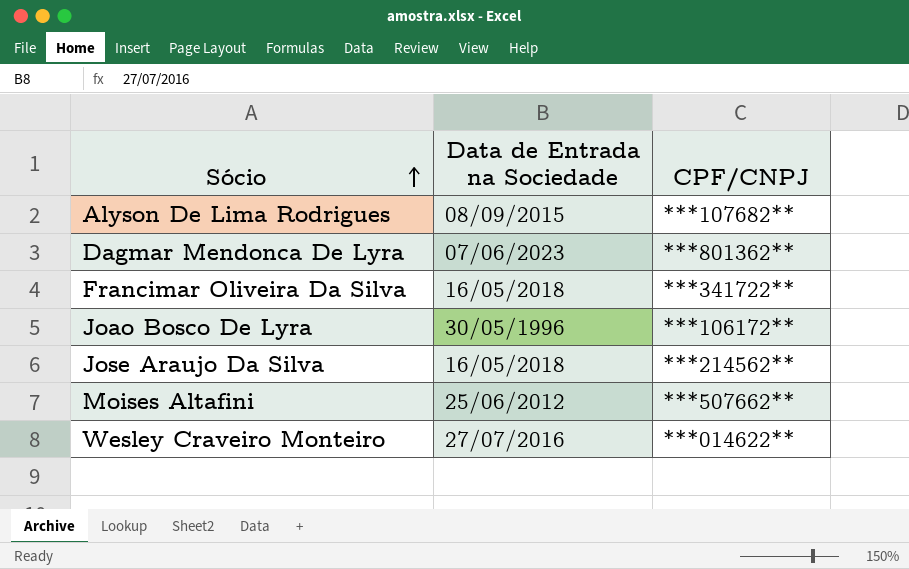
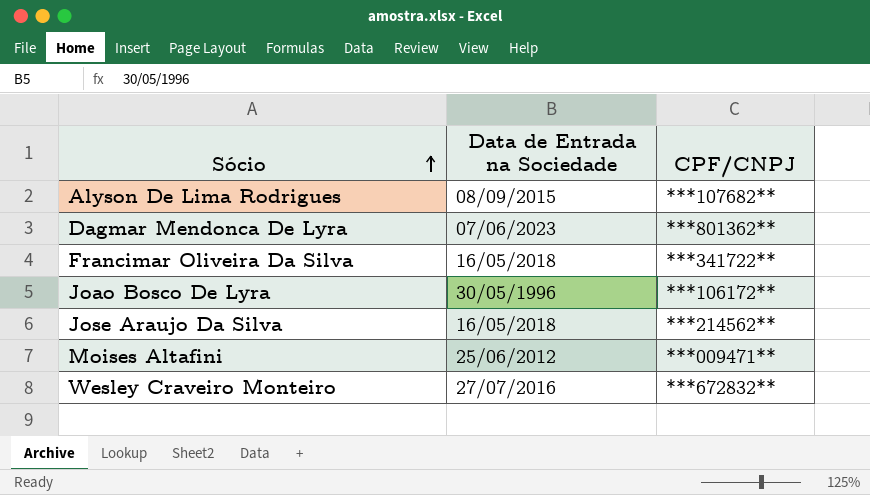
Moises Altafini | CPF/CNPJ: ***507662** -> ***009471**
Wesley Craveiro Monteiro | CPF/CNPJ: ***014622** -> ***672832**

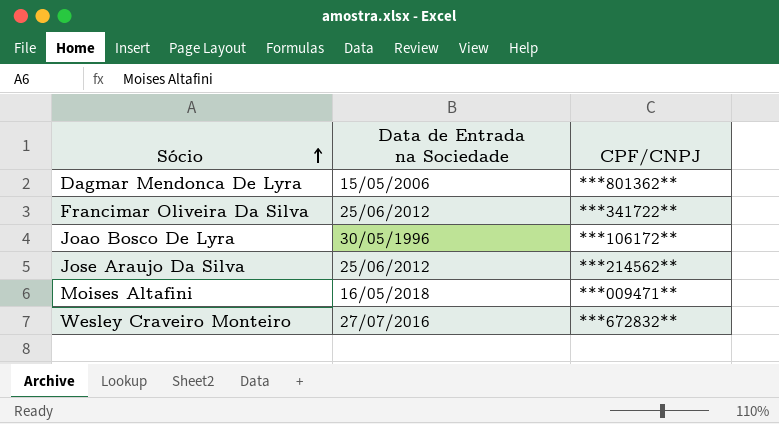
row Alyson De Lima Rodrigues: 08/09/2015 | ***107682** -> none
Dagmar Mendonca De Lyra | Data de Entrada na Sociedade: 07/06/2023 -> 15/05/2006
Francimar Oliveira Da Silva | Data de Entrada na Sociedade: 16/05/2018 -> 25/06/2012
Jose Araujo Da Silva | Data de Entrada na Sociedade: 16/05/2018 -> 25/06/2012
Moises Altafini | Data de Entrada na Sociedade: 25/06/2012 -> 16/05/2018

